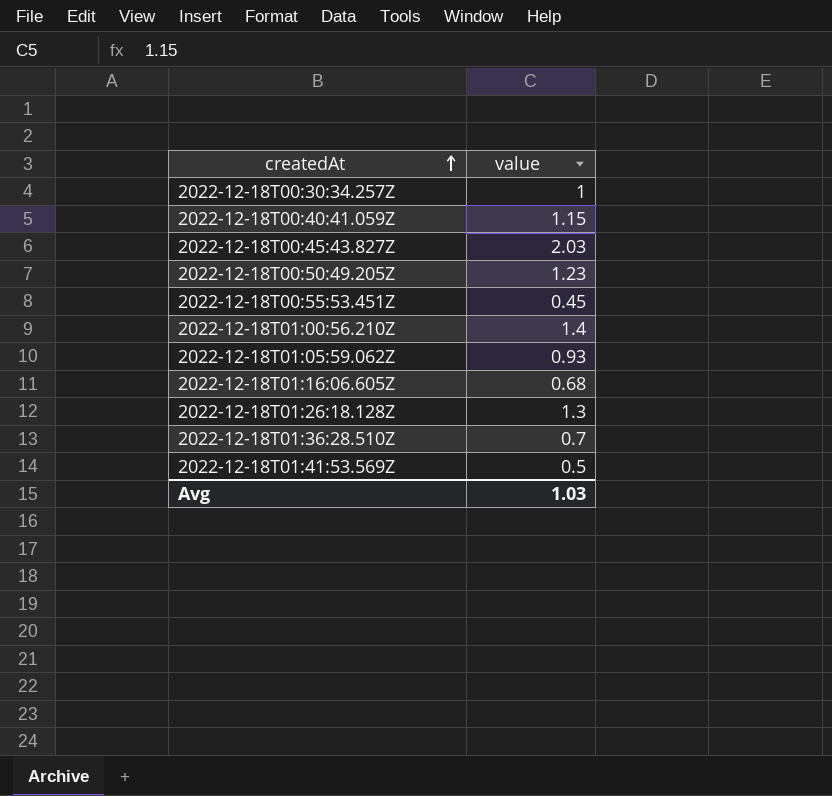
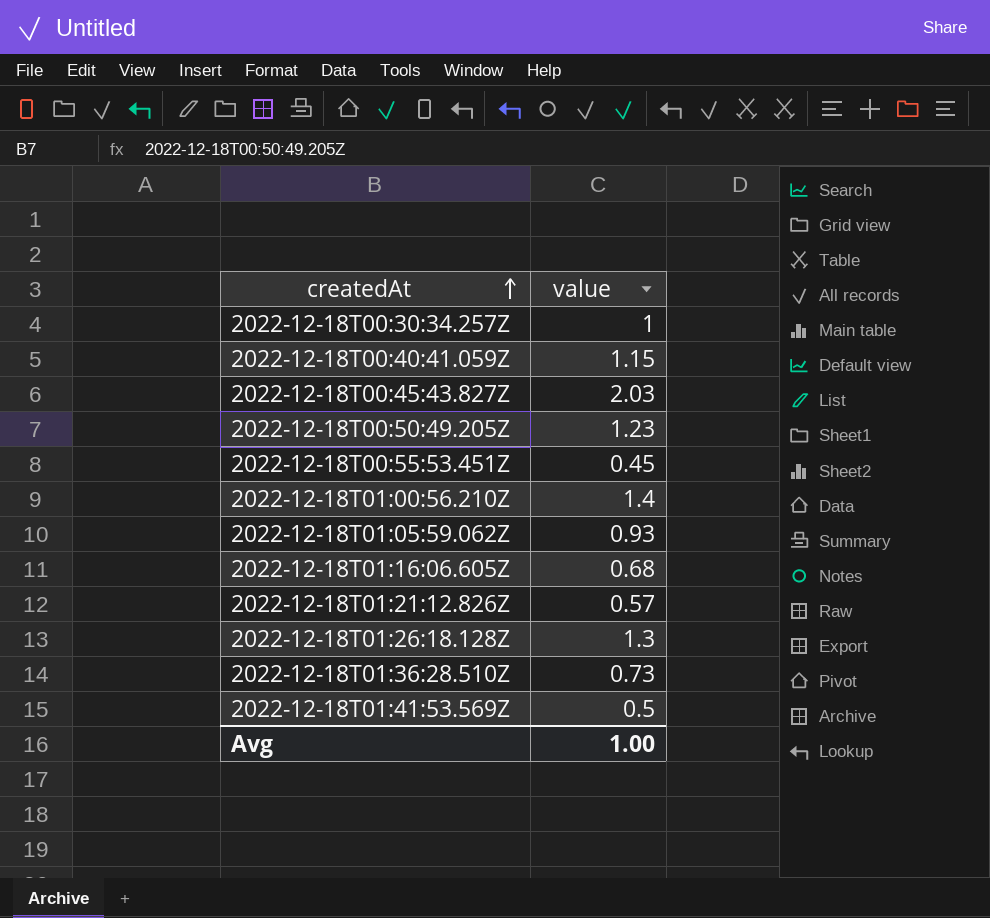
row 2022-12-18T01:21:12.826Z: none -> 0.57
2022-12-18T01:36:28.510Z | value: 0.7 -> 0.73
Avg | value: 1.03 -> 1.00

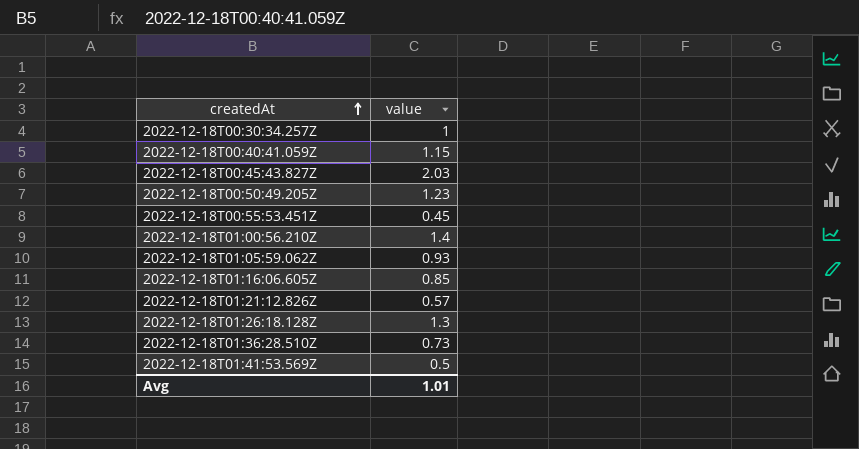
2022-12-18T01:16:06.605Z | value: 0.68 -> 0.85
Avg | value: 1.00 -> 1.01

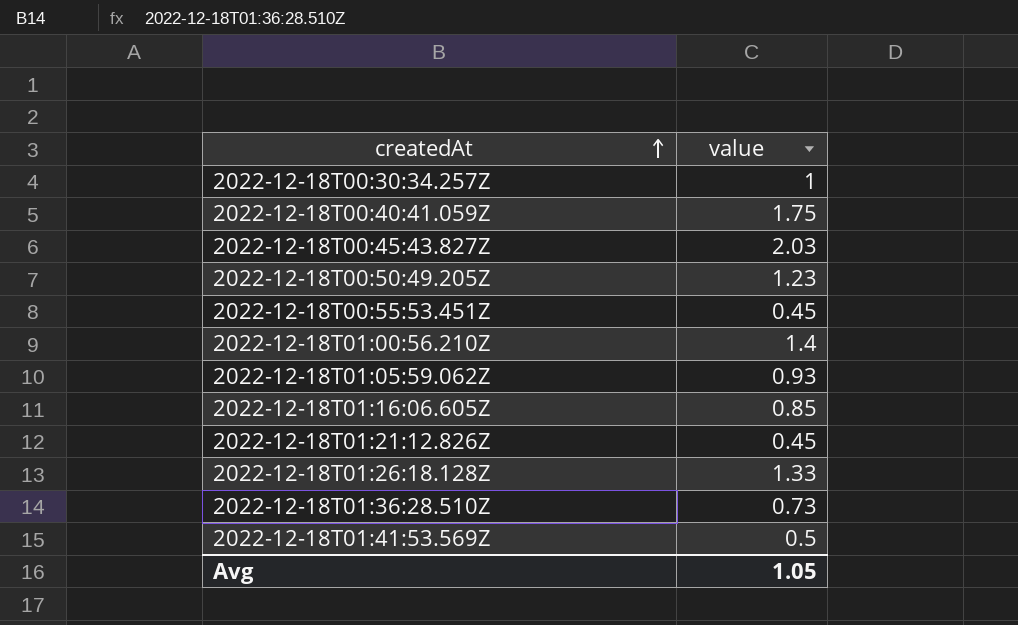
2022-12-18T00:40:41.059Z | value: 1.15 -> 1.75
2022-12-18T01:21:12.826Z | value: 0.57 -> 0.45
2022-12-18T01:26:18.128Z | value: 1.3 -> 1.33
Avg | value: 1.01 -> 1.05

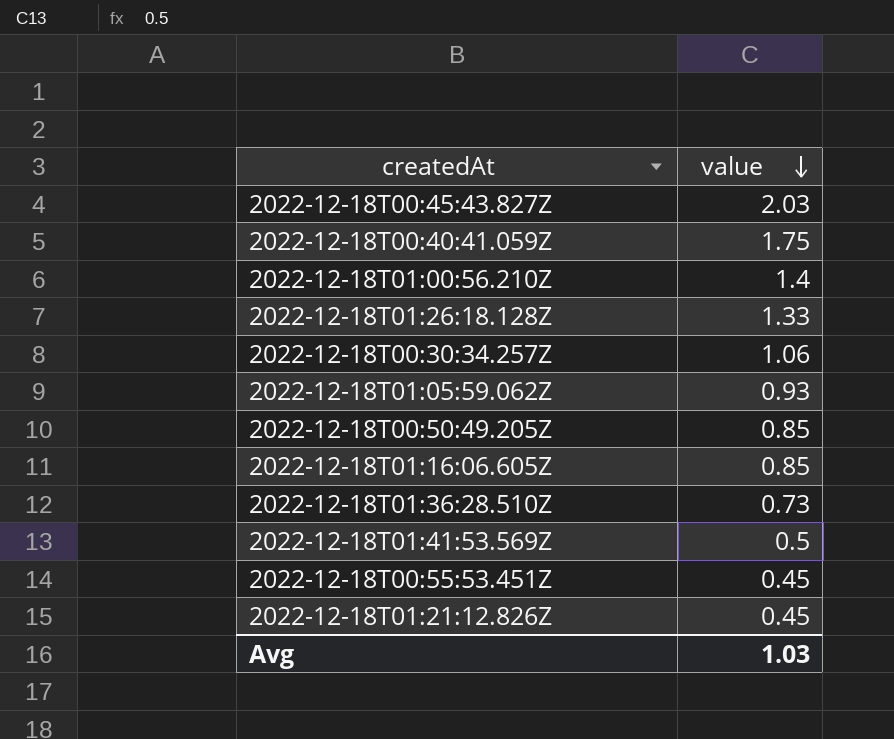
row order: createdAt ascending -> value descending
2022-12-18T00:30:34.257Z | value: 1 -> 1.06
2022-12-18T00:50:49.205Z | value: 1.23 -> 0.85
Avg | value: 1.05 -> 1.03

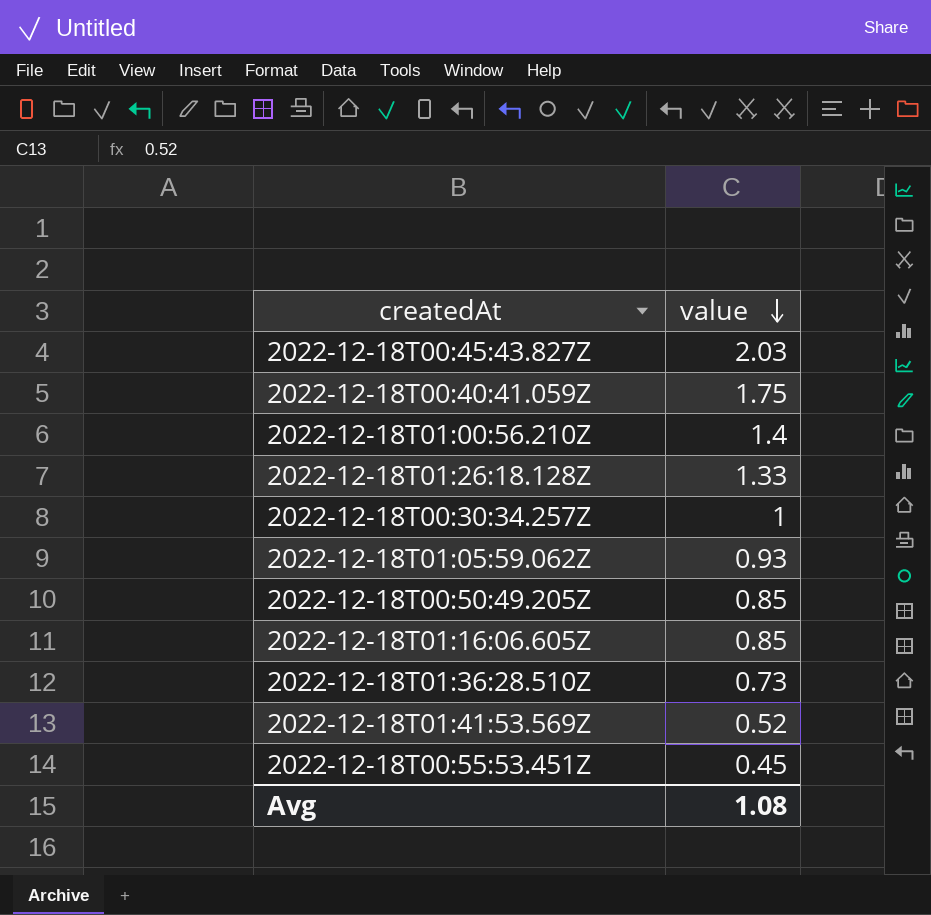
row 2022-12-18T01:21:12.826Z: 0.45 -> none
2022-12-18T00:30:34.257Z | value: 1.06 -> 1
2022-12-18T01:41:53.569Z | value: 0.5 -> 0.52
Avg | value: 1.03 -> 1.08

